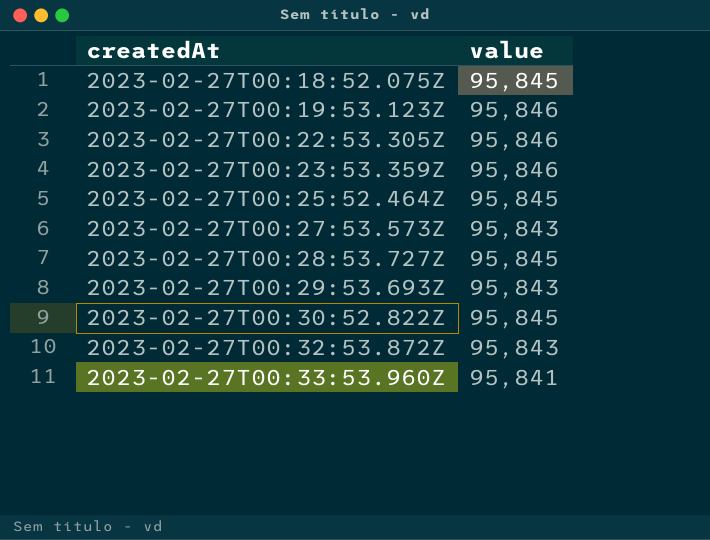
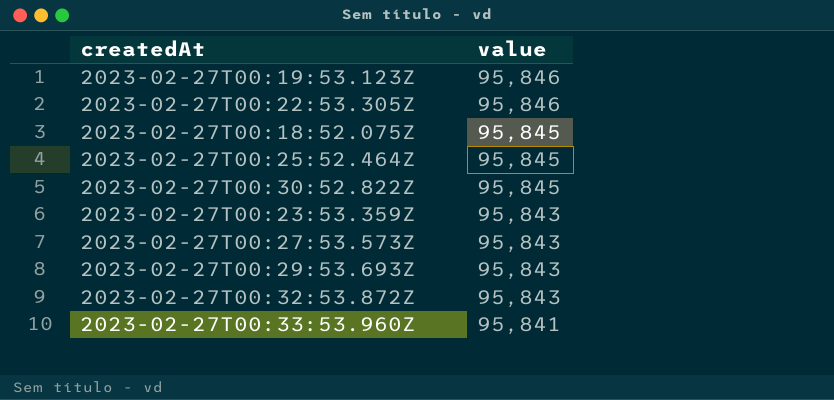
row order: createdAt ascending -> value descending
row 2023-02-27T00:28:53.727Z: 95,845 -> none
2023-02-27T00:23:53.359Z | value: 95,846 -> 95,843

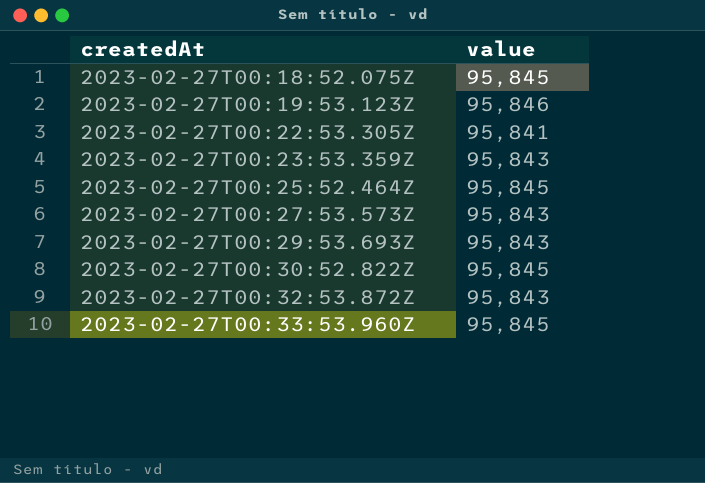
row order: value descending -> createdAt ascending
2023-02-27T00:22:53.305Z | value: 95,846 -> 95,841
2023-02-27T00:33:53.960Z | value: 95,841 -> 95,845

